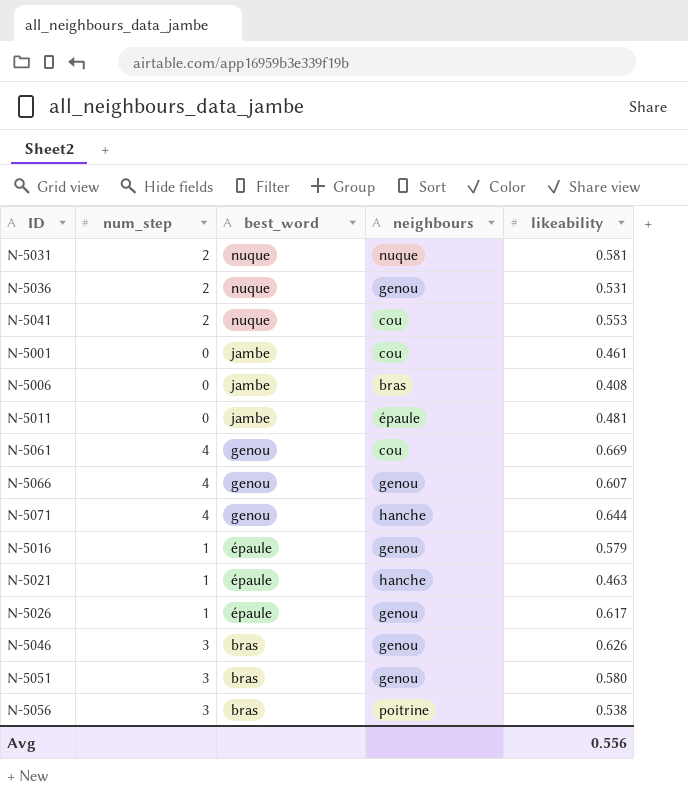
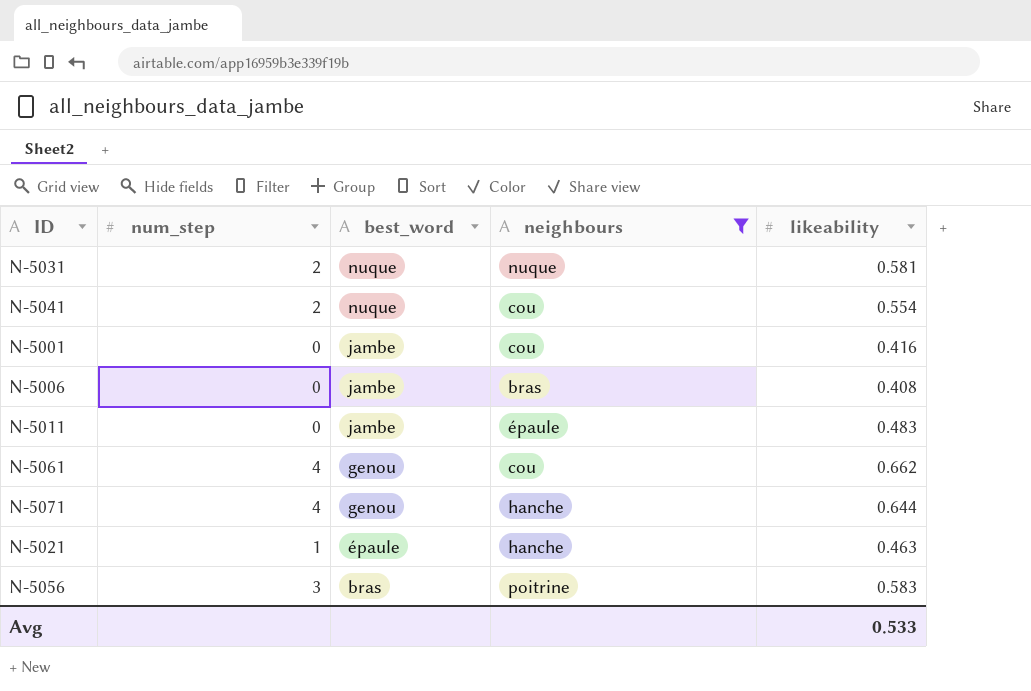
filter: none -> neighbours != genou
N-5041 | likeability: 0.553 -> 0.554
N-5001 | likeability: 0.461 -> 0.416
N-5011 | likeability: 0.481 -> 0.483
N-5061 | likeability: 0.669 -> 0.662
N-5056 | likeability: 0.538 -> 0.583
Avg | likeability: 0.556 -> 0.533

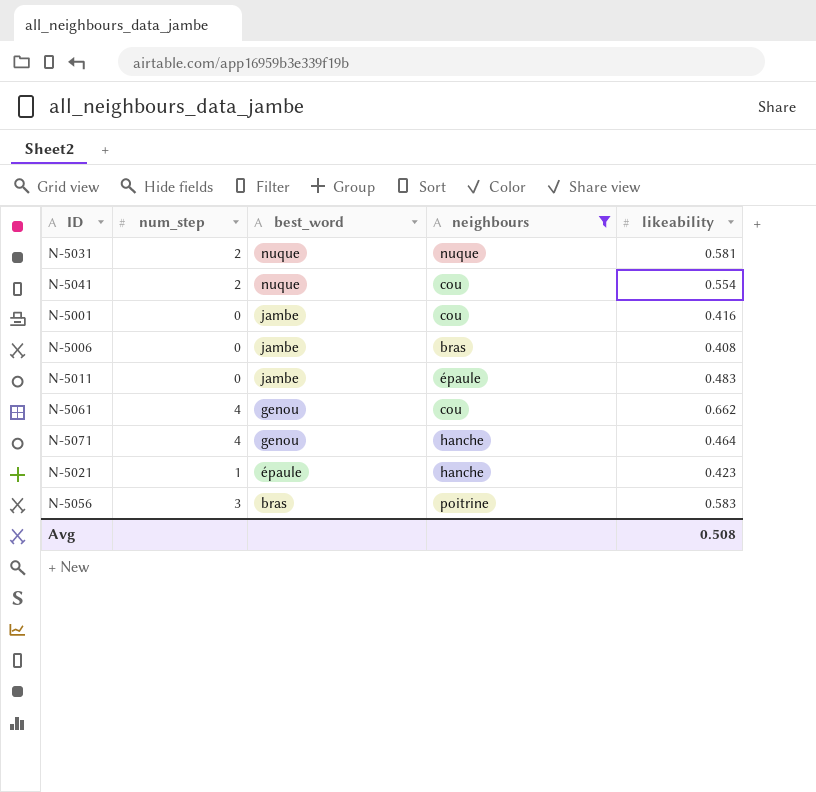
N-5071 | likeability: 0.644 -> 0.464
N-5021 | likeability: 0.463 -> 0.423
Avg | likeability: 0.533 -> 0.508

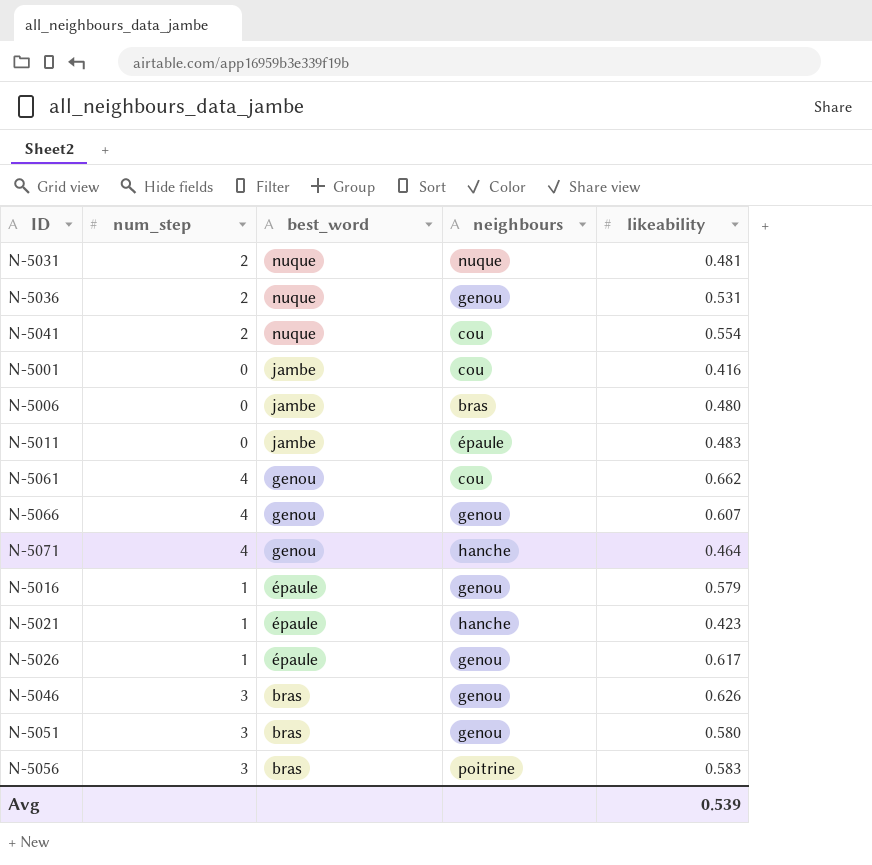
filter: neighbours != genou -> none
N-5031 | likeability: 0.581 -> 0.481
N-5006 | likeability: 0.408 -> 0.480
Avg | likeability: 0.508 -> 0.539

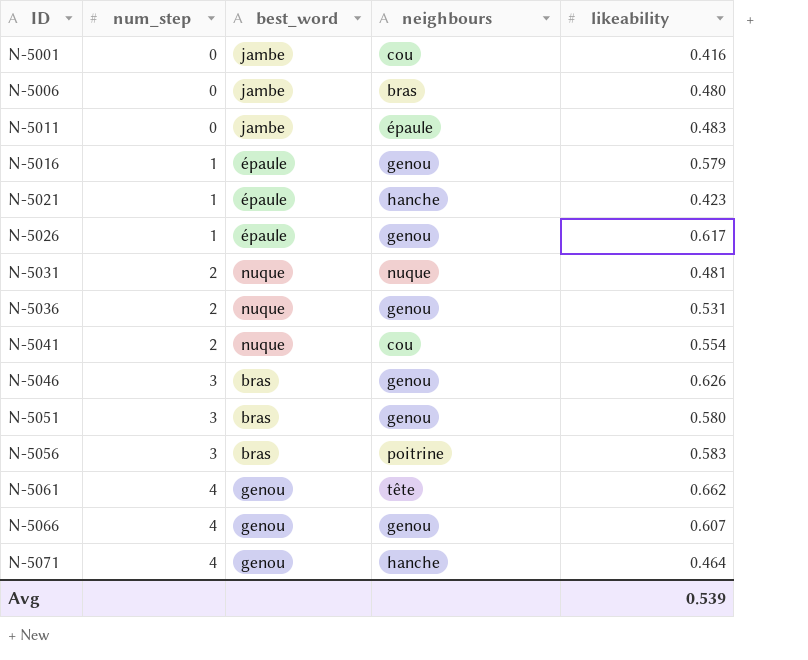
row order: best_word descending -> ID ascending
N-5061 | neighbours: cou -> tête

